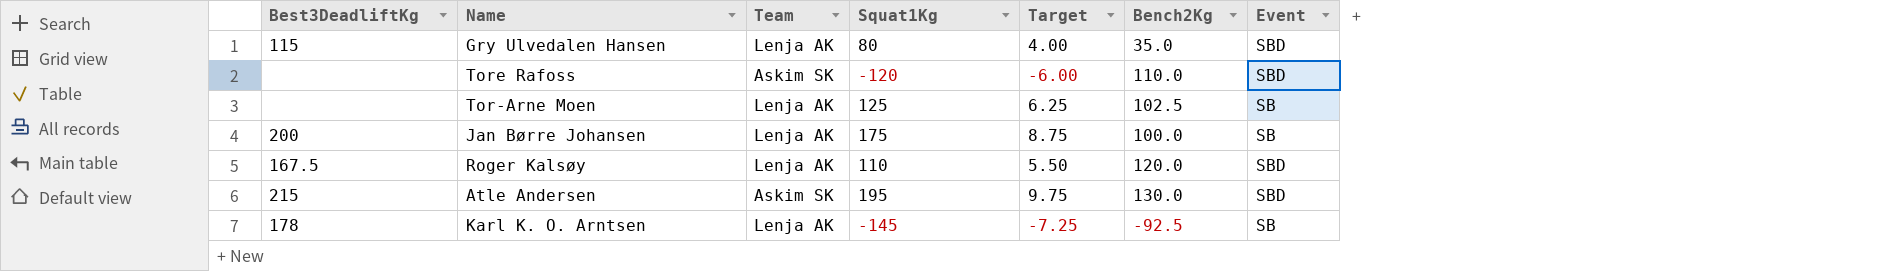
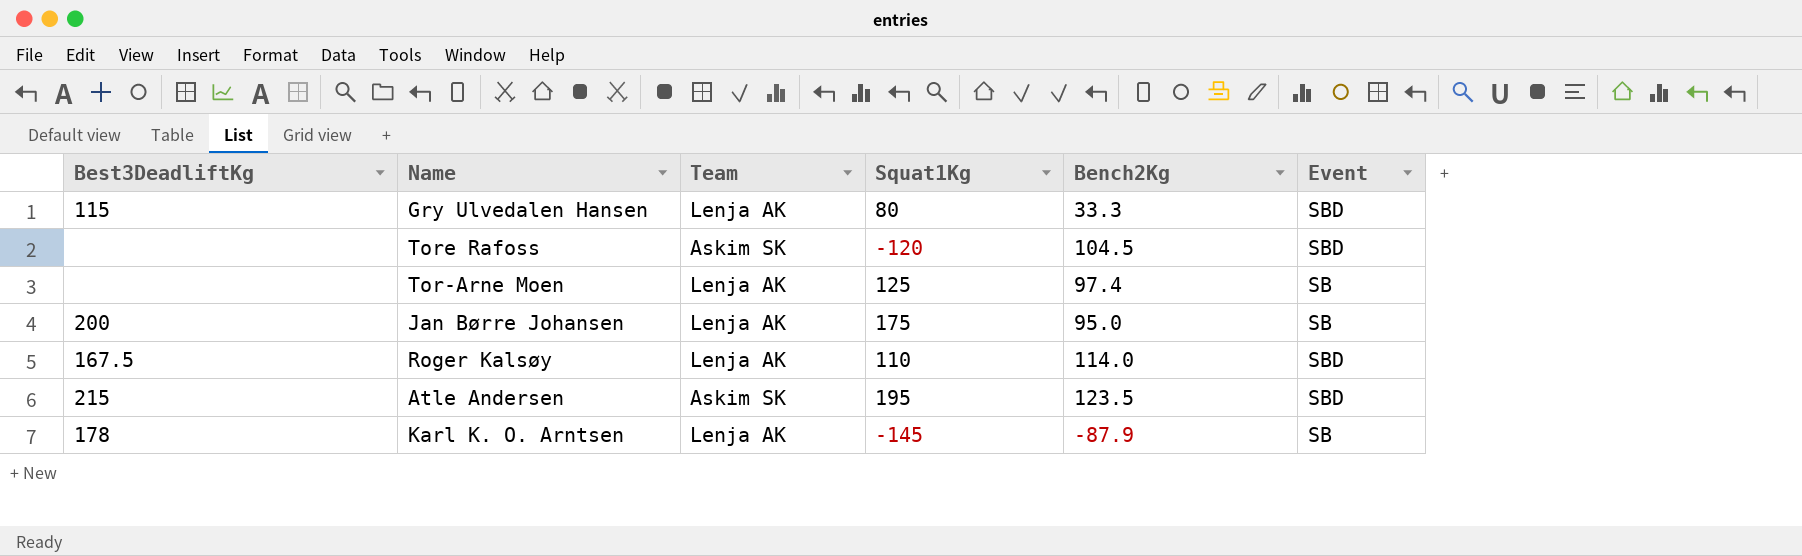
column Target | formula: [Squat1Kg] * 0.05 -> none
Gry Ulvedalen Hansen | Bench2Kg: 35.0 -> 33.3
Tore Rafoss | Bench2Kg: 110.0 -> 104.5
Tor-Arne Moen | Bench2Kg: 102.5 -> 97.4
Jan Børre Johansen | Bench2Kg: 100.0 -> 95.0
Roger Kalsøy | Bench2Kg: 120.0 -> 114.0
Atle Andersen | Bench2Kg: 130.0 -> 123.5
Karl K. O. Arntsen | Bench2Kg: -92.5 -> -87.9

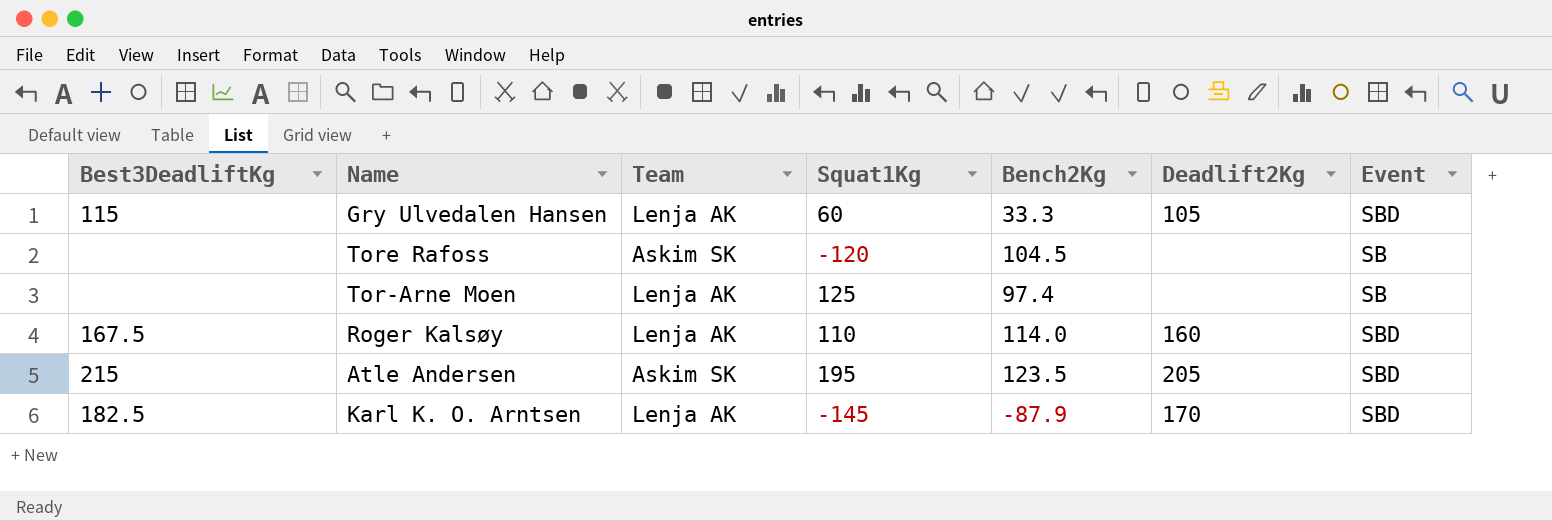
column Deadlift2Kg | position: none -> 6
row Jan Børre Johansen: 200 | Lenja AK | 175 | 95.0 | SB -> none
Gry Ulvedalen Hansen | Squat1Kg: 80 -> 60
Tore Rafoss | Event: SBD -> SB
Karl K. O. Arntsen | Best3DeadliftKg: 178 -> 182.5
Karl K. O. Arntsen | Event: SB -> SBD

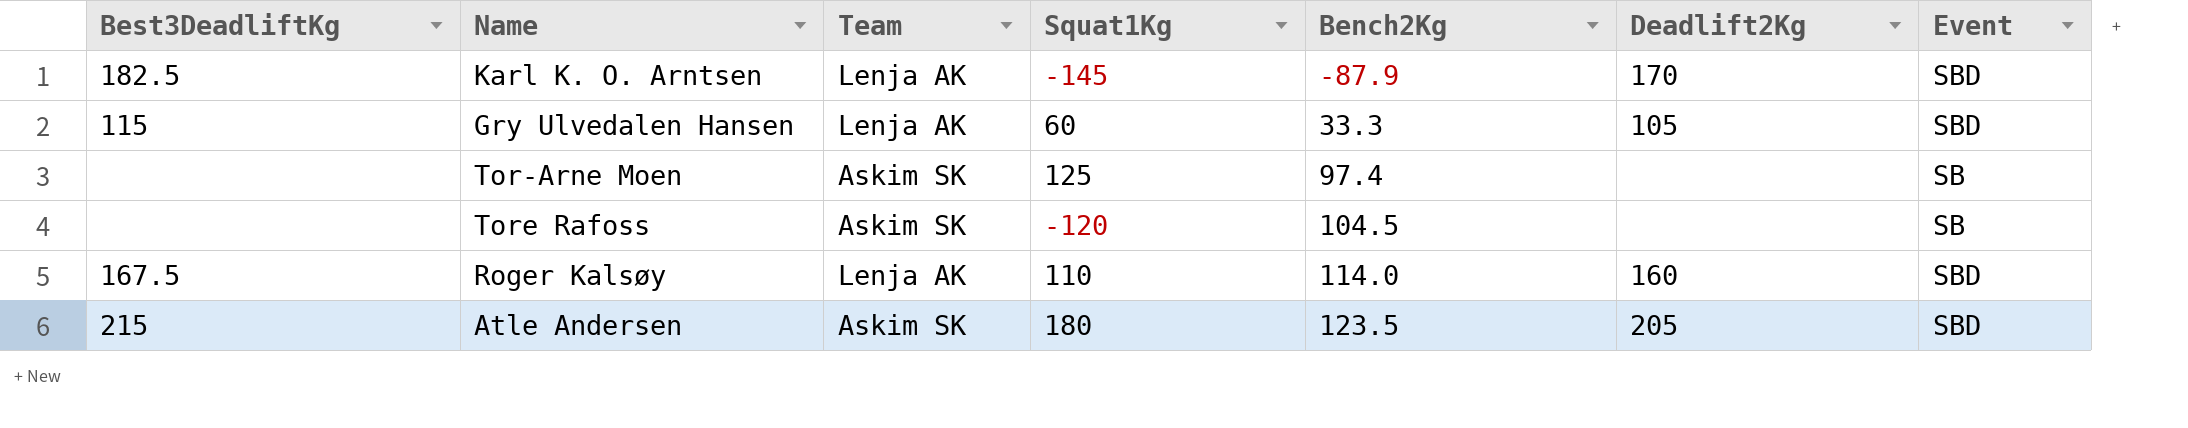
row order: none -> Bench2Kg ascending
Tor-Arne Moen | Team: Lenja AK -> Askim SK
Atle Andersen | Squat1Kg: 195 -> 180

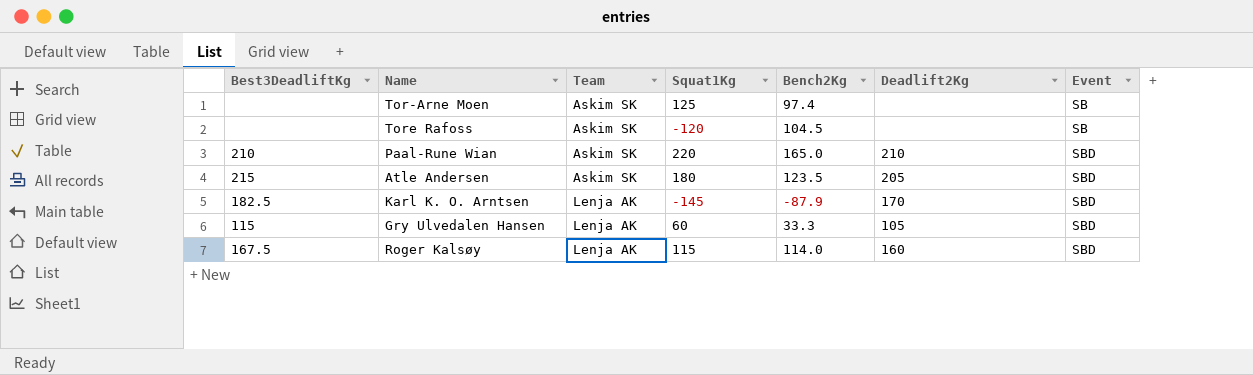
row order: Bench2Kg ascending -> Team ascending
row Paal-Rune Wian: none -> 210 | Askim SK | 220 | 165.0 | 210 | SBD
Roger Kalsøy | Squat1Kg: 110 -> 115

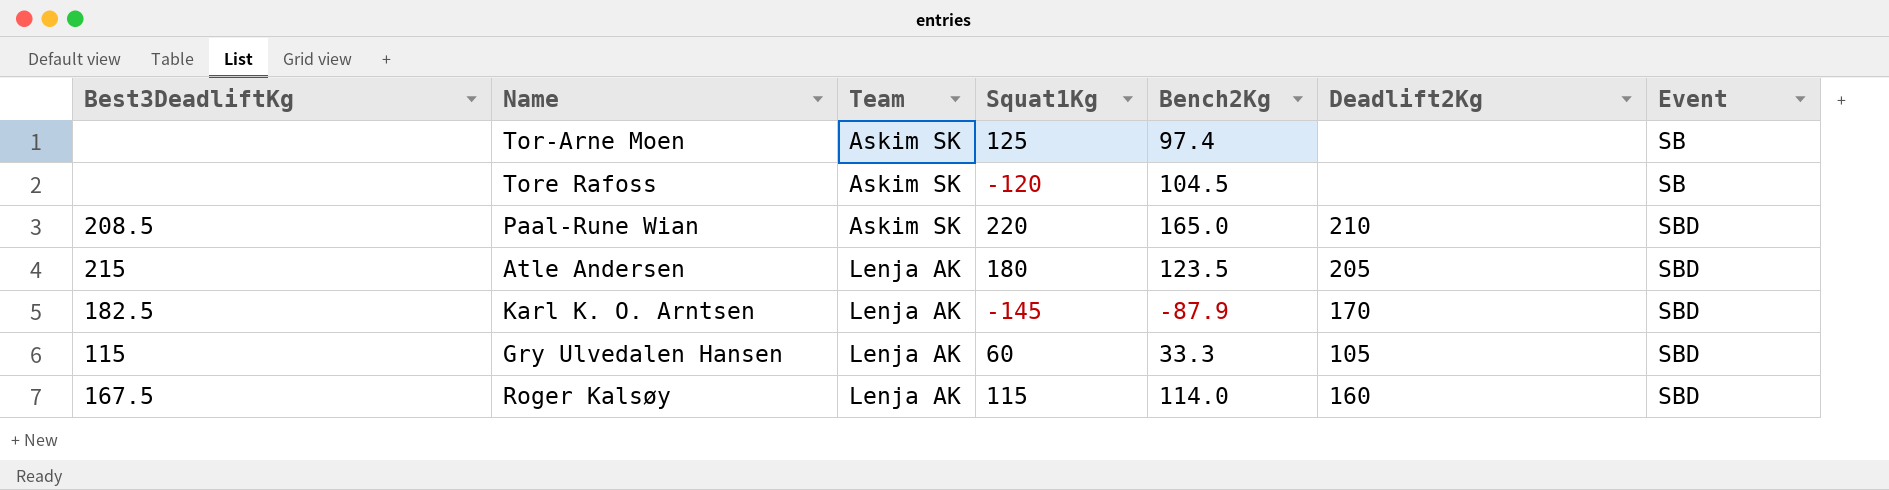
Paal-Rune Wian | Best3DeadliftKg: 210 -> 208.5
Atle Andersen | Team: Askim SK -> Lenja AK

